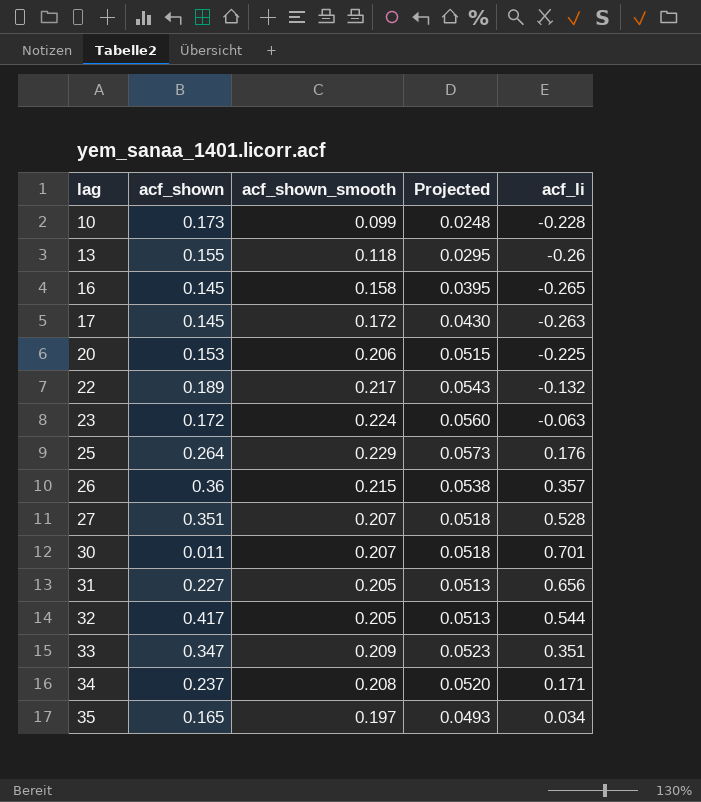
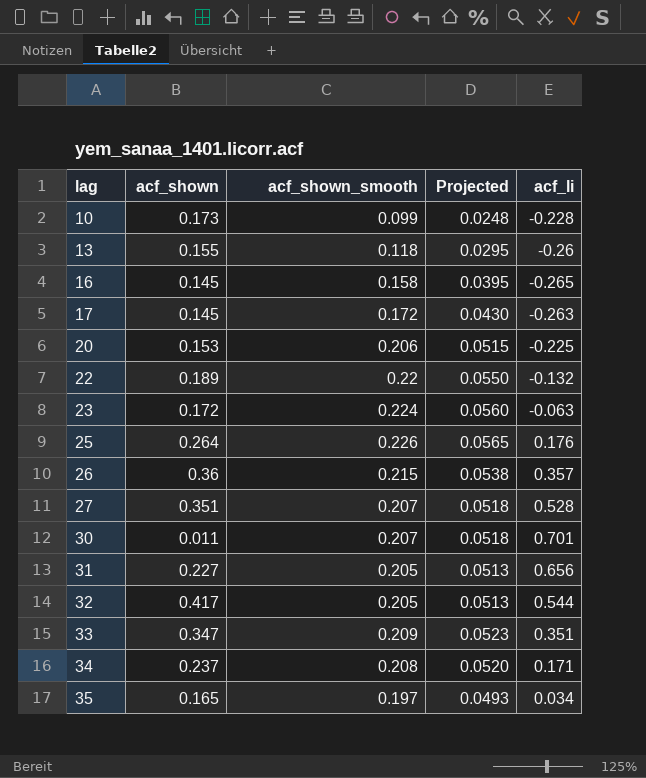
22 | acf_shown_smooth: 0.217 -> 0.22
22 | Projected: 0.0543 -> 0.0550
25 | acf_shown_smooth: 0.229 -> 0.226
25 | Projected: 0.0573 -> 0.0565

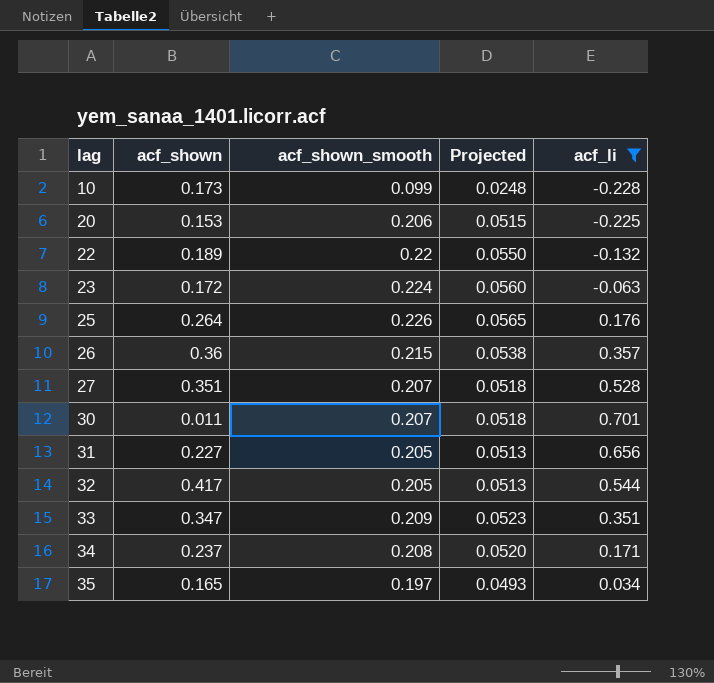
filter: none -> acf_li >= -0.228

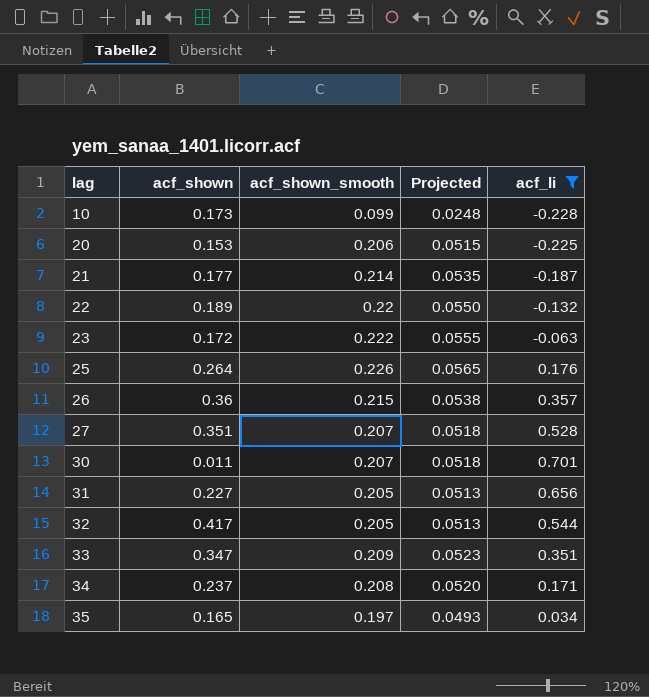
row 21: none -> 0.177 | 0.214 | 0.0535 | -0.187
23 | acf_shown_smooth: 0.224 -> 0.222
23 | Projected: 0.0560 -> 0.0555

